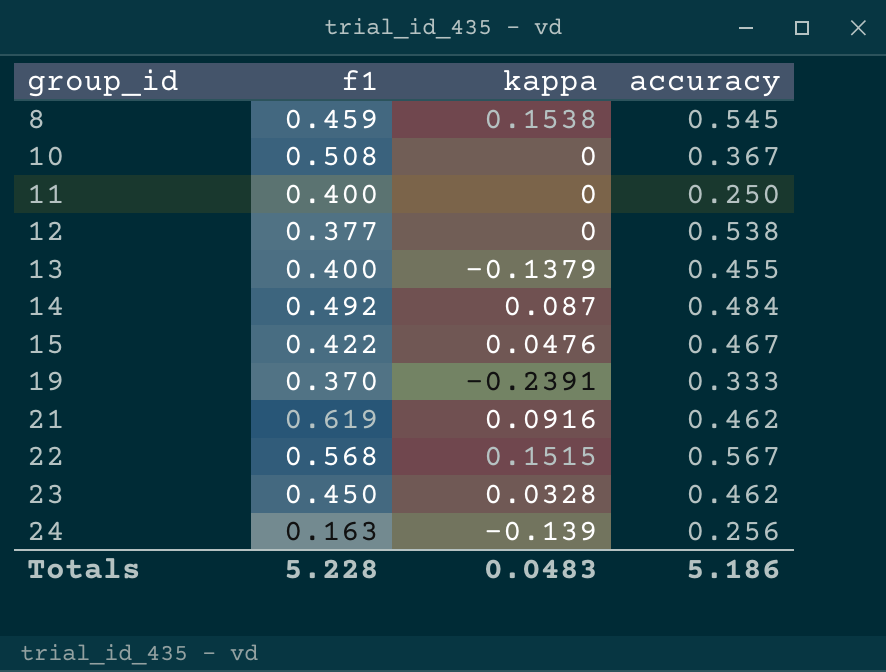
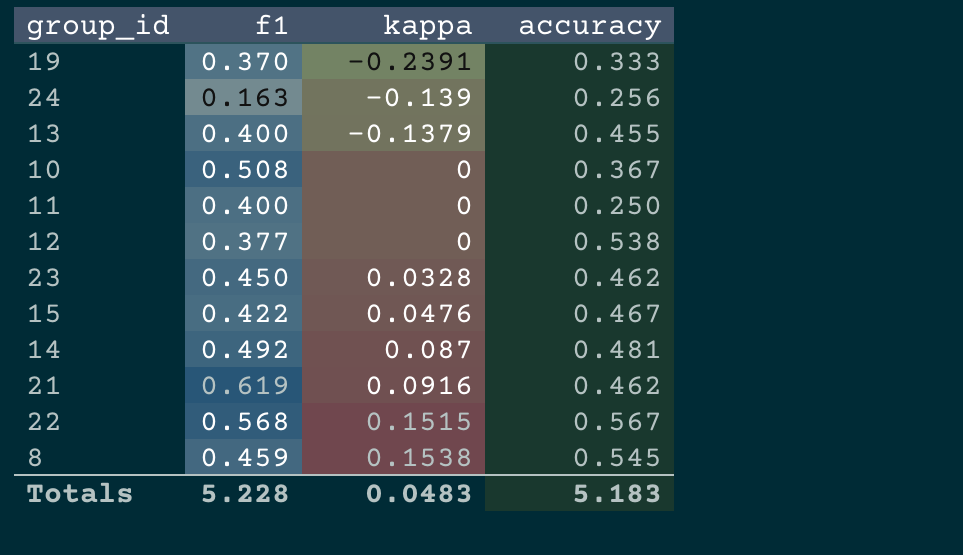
row order: group_id ascending -> kappa ascending
14 | accuracy: 0.484 -> 0.481
Totals | accuracy: 5.186 -> 5.183

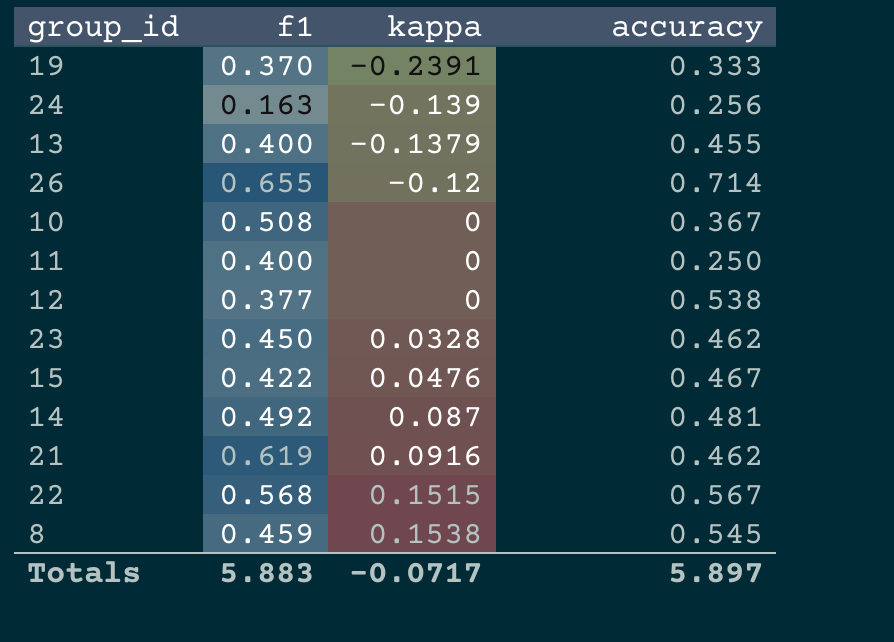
row 26: none -> 0.655 | -0.12 | 0.714
Totals | f1: 5.228 -> 5.883
Totals | kappa: 0.0483 -> -0.0717
Totals | accuracy: 5.183 -> 5.897

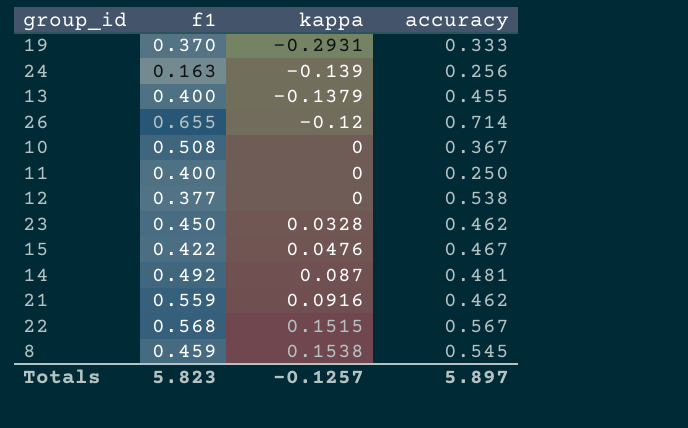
19 | kappa: -0.2391 -> -0.2931
21 | f1: 0.619 -> 0.559
Totals | f1: 5.883 -> 5.823
Totals | kappa: -0.0717 -> -0.1257

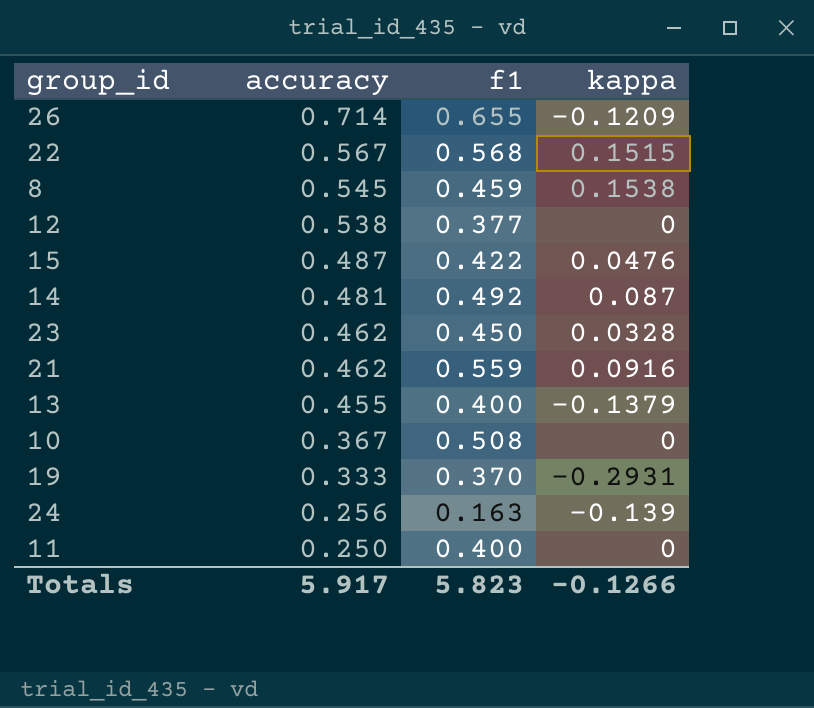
row order: kappa ascending -> accuracy descending
column accuracy | position: 4 -> 2
26 | kappa: -0.12 -> -0.1209
15 | accuracy: 0.467 -> 0.487
Totals | accuracy: 5.897 -> 5.917
Totals | kappa: -0.1257 -> -0.1266

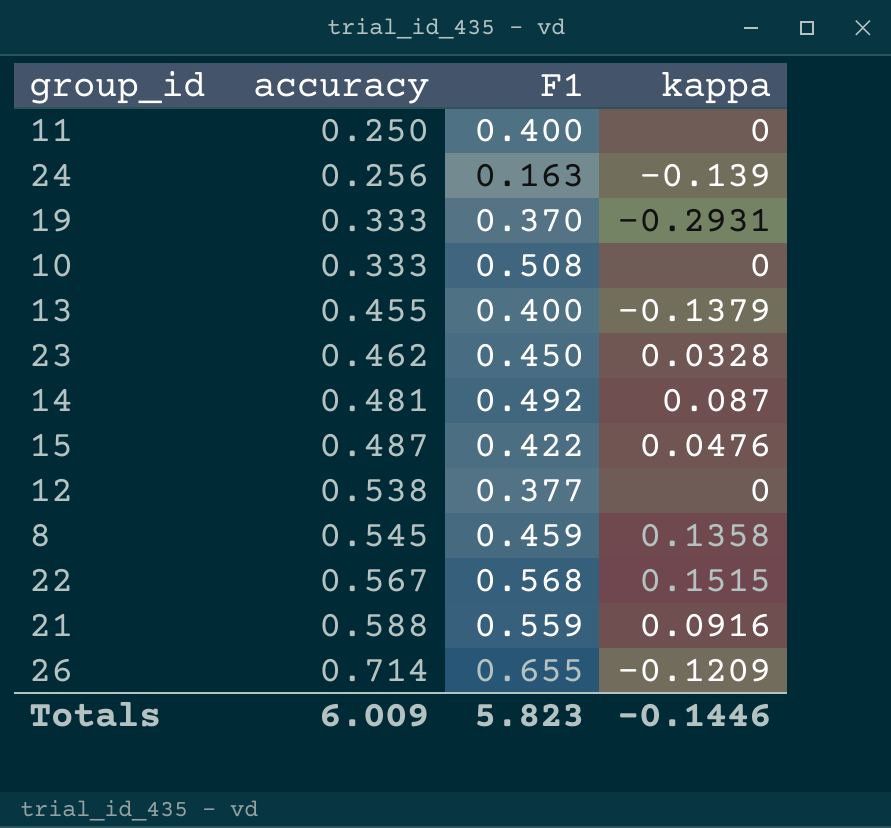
row order: accuracy descending -> accuracy ascending
column name: f1 -> F1
10 | accuracy: 0.367 -> 0.333
8 | kappa: 0.1538 -> 0.1358
21 | accuracy: 0.462 -> 0.588
Totals | accuracy: 5.917 -> 6.009
Totals | kappa: -0.1266 -> -0.1446

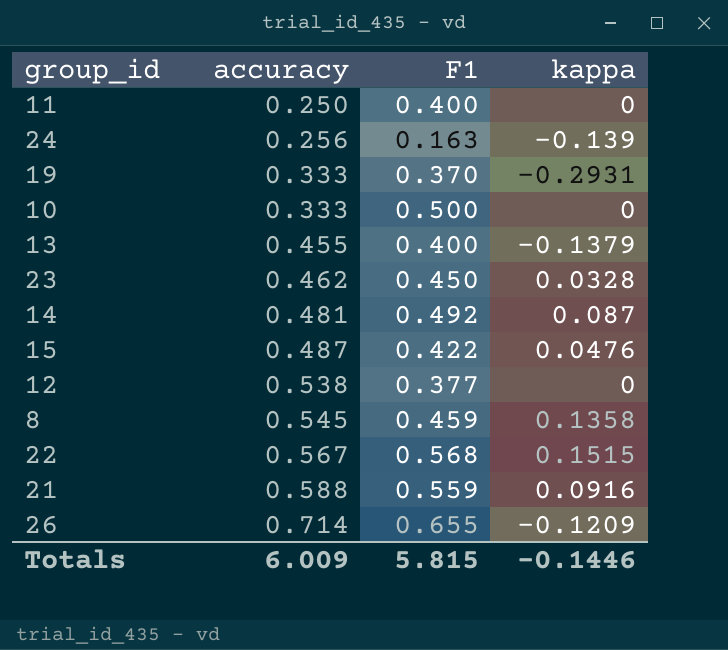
10 | F1: 0.508 -> 0.500
Totals | F1: 5.823 -> 5.815

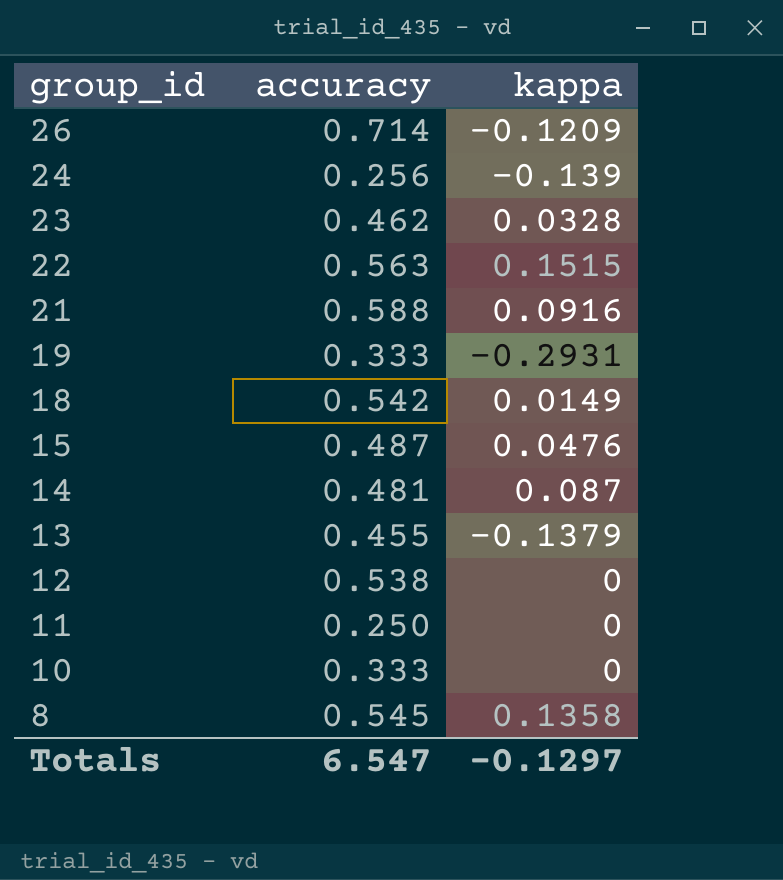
row order: accuracy ascending -> group_id descending
column F1 | position: 3 -> none
22 | accuracy: 0.567 -> 0.563
row 18: none -> 0.542 | 0.0149
Totals | accuracy: 6.009 -> 6.547
Totals | kappa: -0.1446 -> -0.1297

